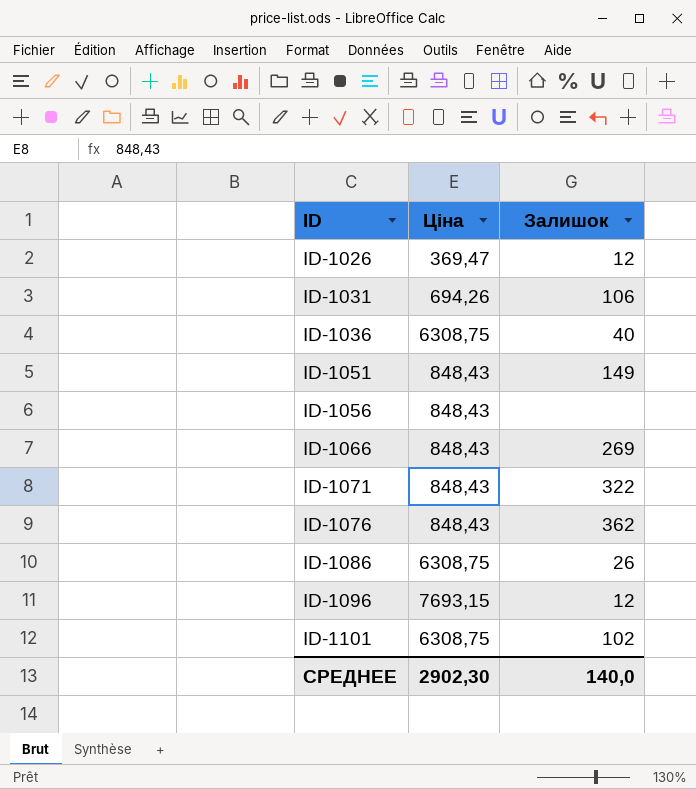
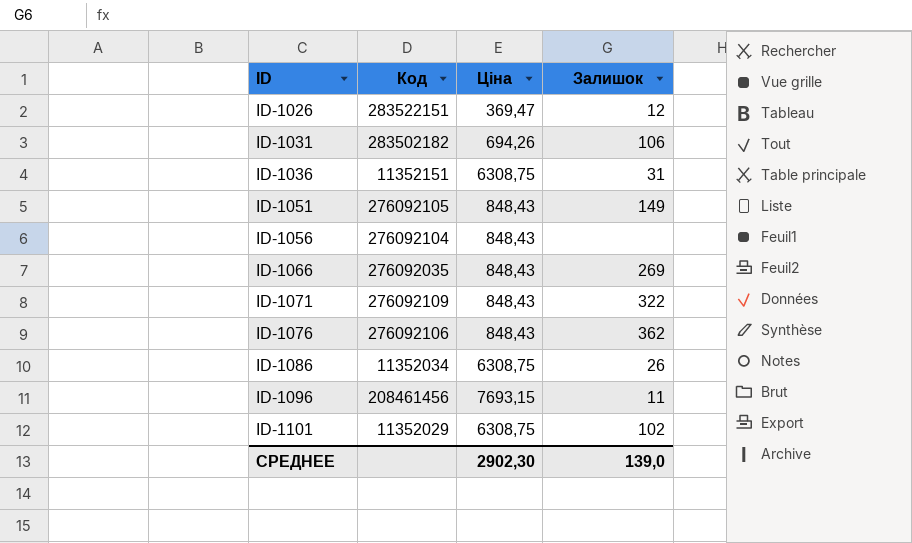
column Код | position: none -> 2
ID-1036 | Залишок: 40 -> 31
ID-1096 | Залишок: 12 -> 11
СРЕДНЕЕ | Залишок: 140,0 -> 139,0

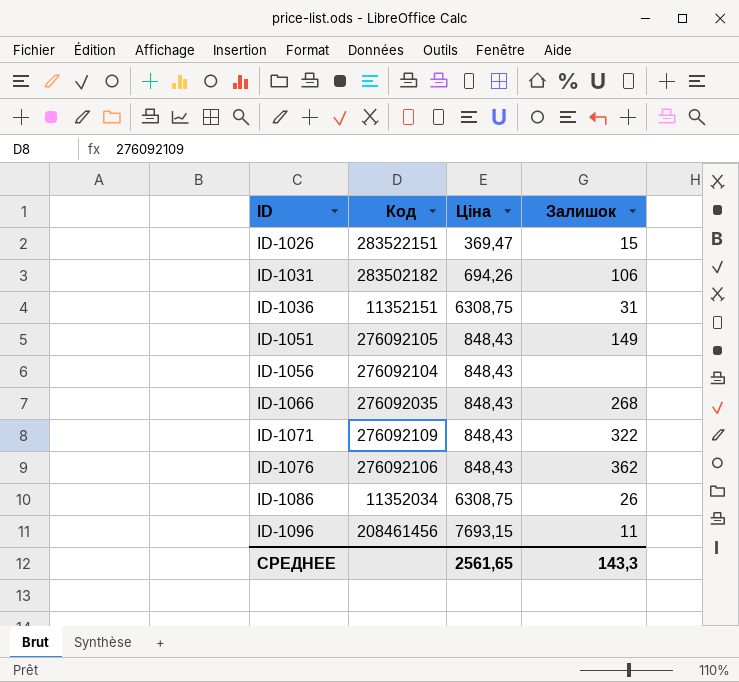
row ID-1101: 11352029 | 6308,75 | 102 -> none
ID-1026 | Залишок: 12 -> 15
ID-1066 | Залишок: 269 -> 268
СРЕДНЕЕ | Ціна: 2902,30 -> 2561,65
СРЕДНЕЕ | Залишок: 139,0 -> 143,3

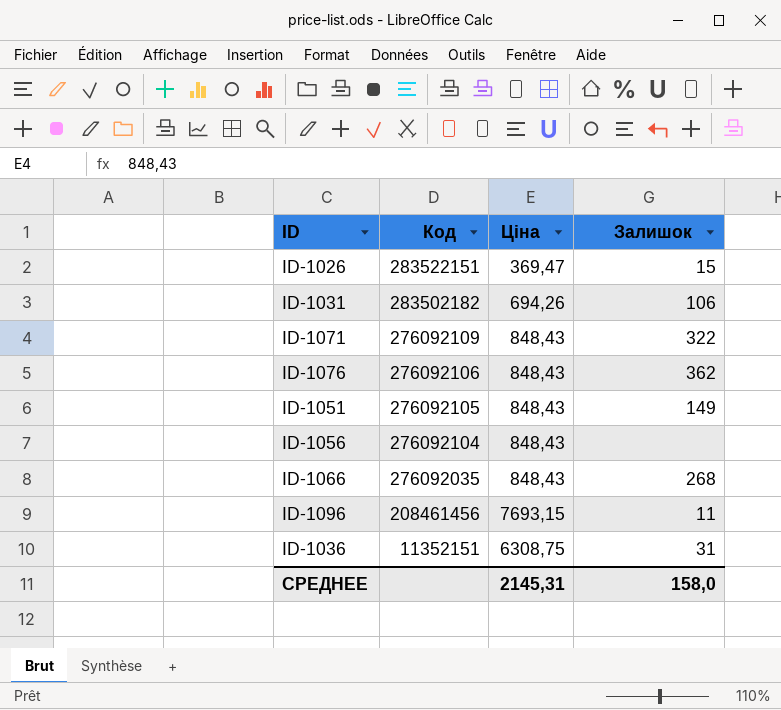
row order: ID ascending -> Код descending
row ID-1086: 11352034 | 6308,75 | 26 -> none
СРЕДНЕЕ | Ціна: 2561,65 -> 2145,31
СРЕДНЕЕ | Залишок: 143,3 -> 158,0

